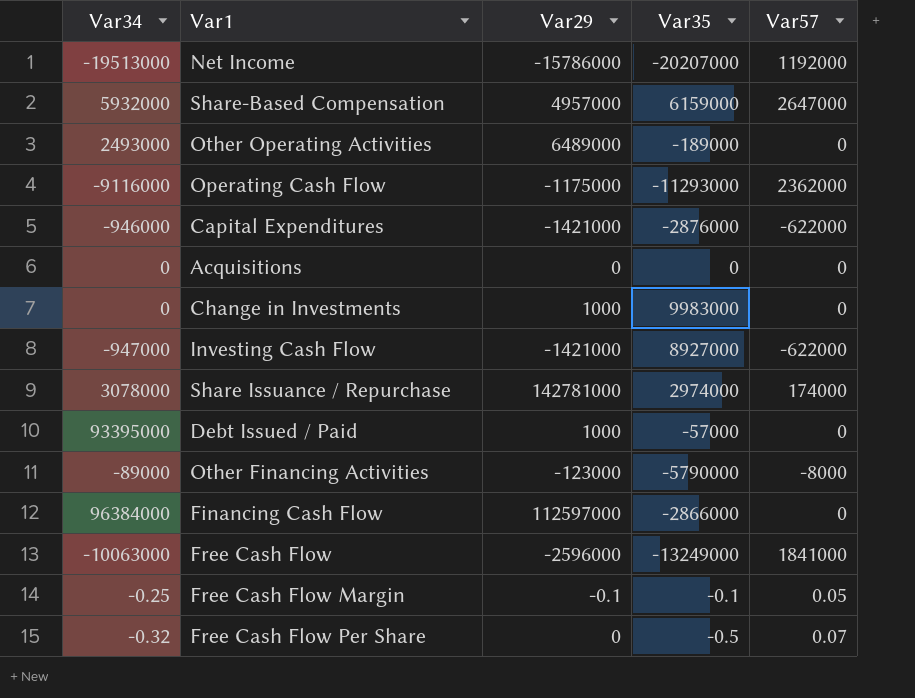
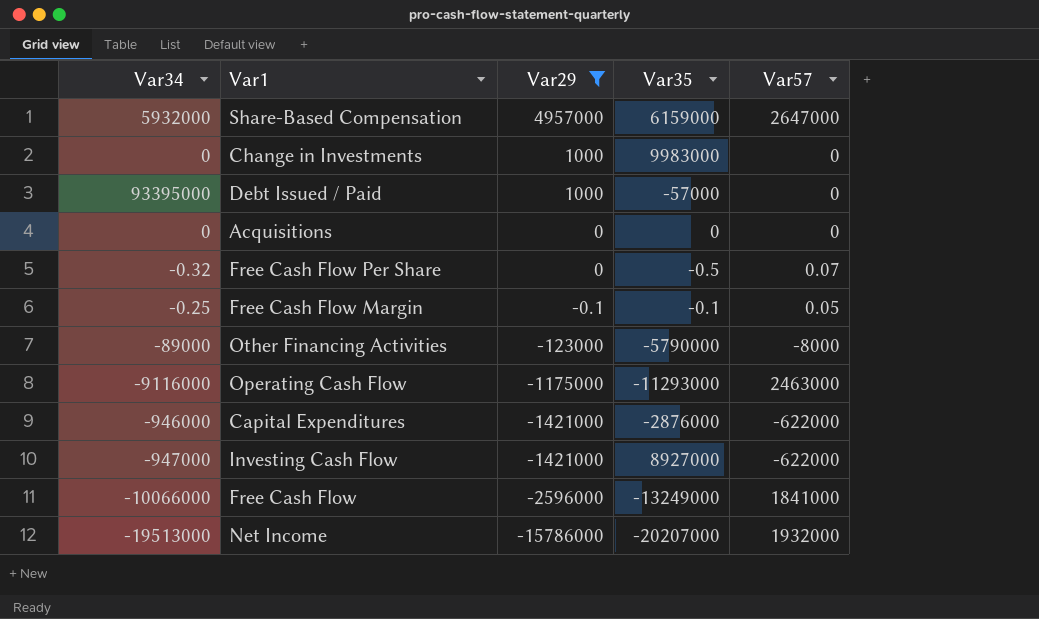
filter: none -> Var29 <= 4957000
row order: none -> Var29 descending
Operating Cash Flow | Var57: 2362000 -> 2463000
Free Cash Flow | Var34: -10063000 -> -10066000
Net Income | Var57: 1192000 -> 1932000

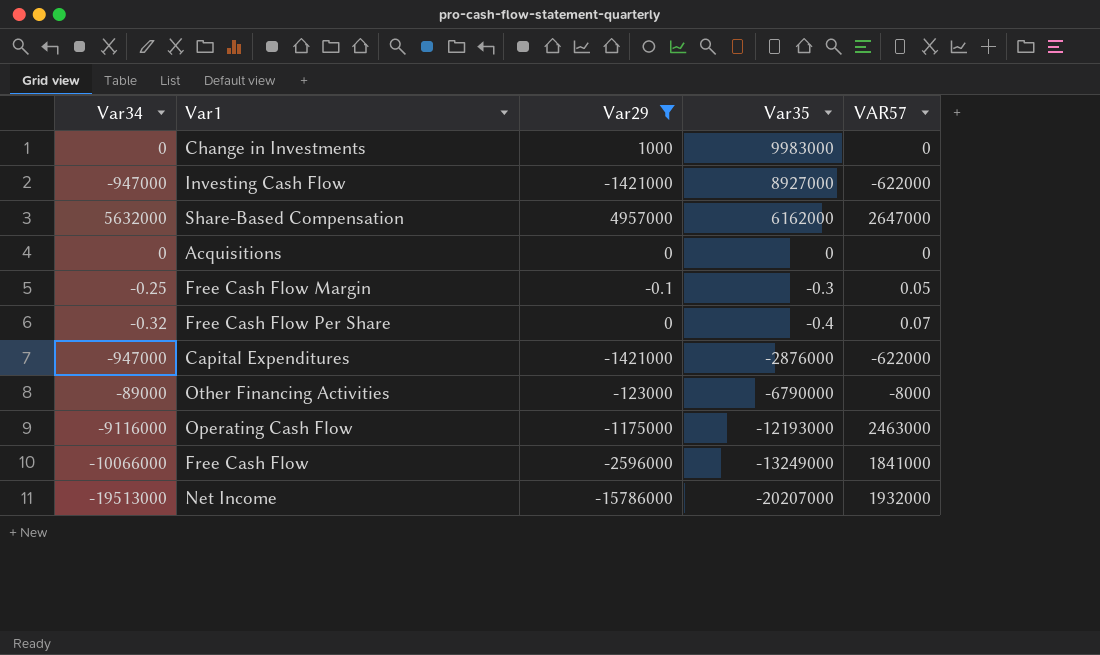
row order: Var29 descending -> Var35 descending
column name: Var57 -> VAR57
row Debt Issued / Paid: 93395000 | 1000 | -57000 | 0 -> none
Share-Based Compensation | Var34: 5932000 -> 5632000
Share-Based Compensation | Var35: 6159000 -> 6162000
Free Cash Flow Margin | Var35: -0.1 -> -0.3
Free Cash Flow Per Share | Var35: -0.5 -> -0.4
Capital Expenditures | Var34: -946000 -> -947000
Other Financing Activities | Var35: -5790000 -> -6790000
Operating Cash Flow | Var35: -11293000 -> -12193000

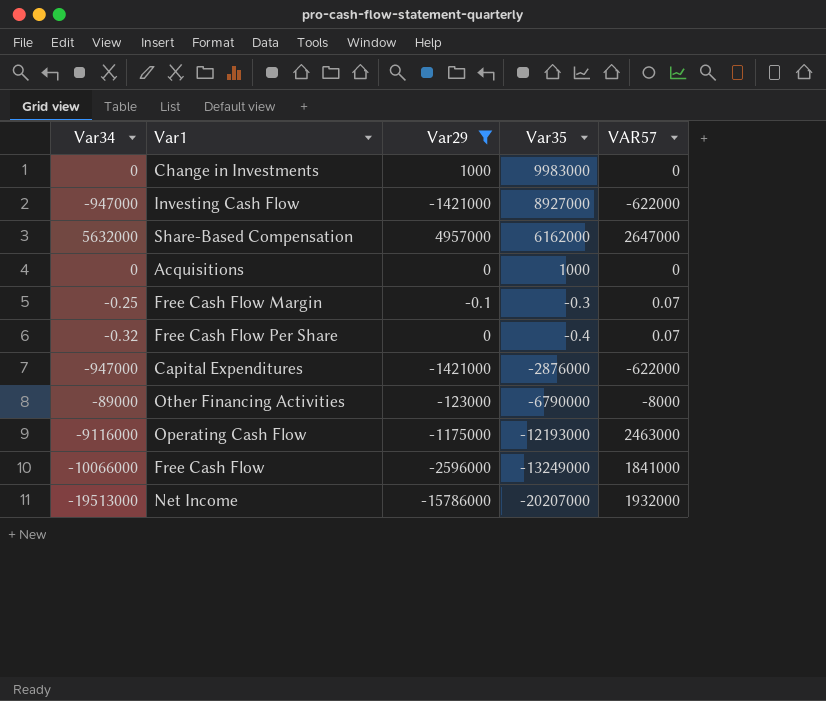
Acquisitions | Var35: 0 -> 1000
Free Cash Flow Margin | VAR57: 0.05 -> 0.07

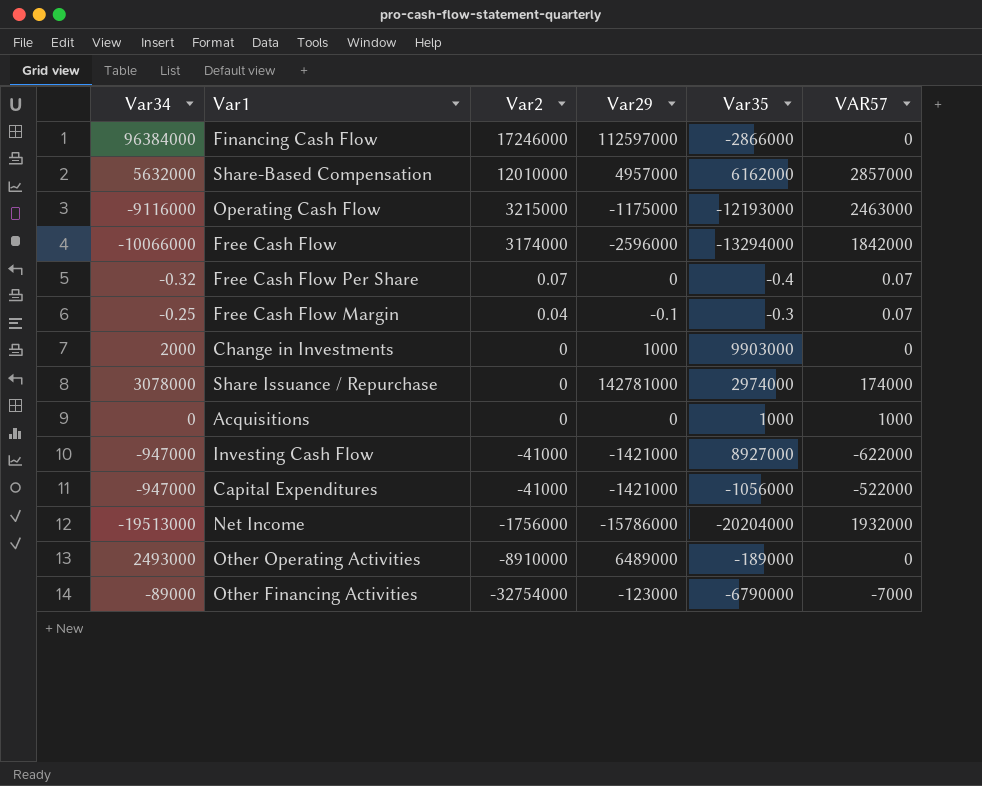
filter: Var29 <= 4957000 -> none
row order: Var35 descending -> Var2 descending
column Var2 | position: none -> 3
Share-Based Compensation | VAR57: 2647000 -> 2857000
Free Cash Flow | Var35: -13249000 -> -13294000
Free Cash Flow | VAR57: 1841000 -> 1842000
Change in Investments | Var34: 0 -> 2000
Change in Investments | Var35: 9983000 -> 9903000
Acquisitions | VAR57: 0 -> 1000
Capital Expenditures | Var35: -2876000 -> -1056000
Capital Expenditures | VAR57: -622000 -> -522000
Net Income | Var35: -20207000 -> -20204000
Other Financing Activities | VAR57: -8000 -> -7000

